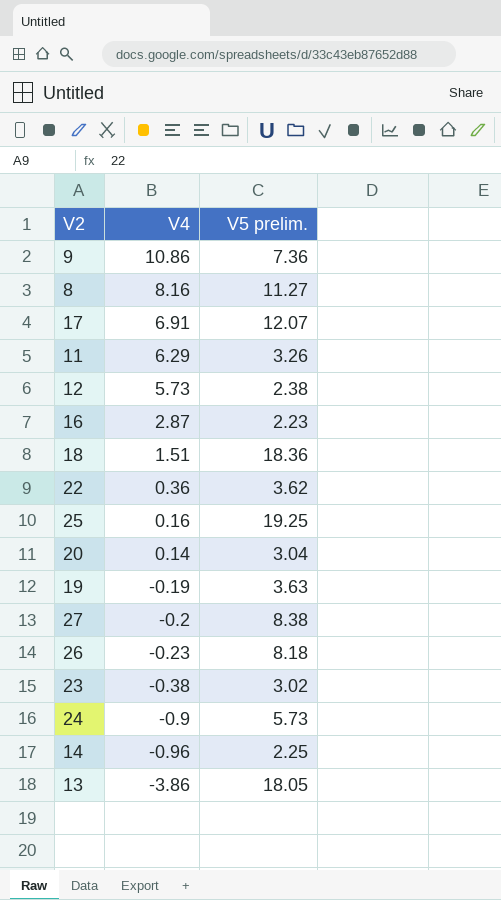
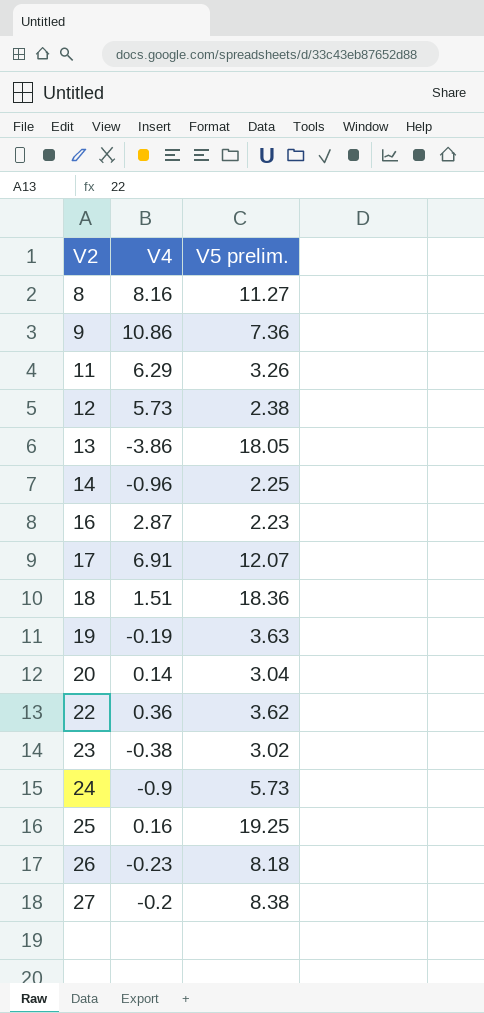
row order: V4 descending -> V2 ascending

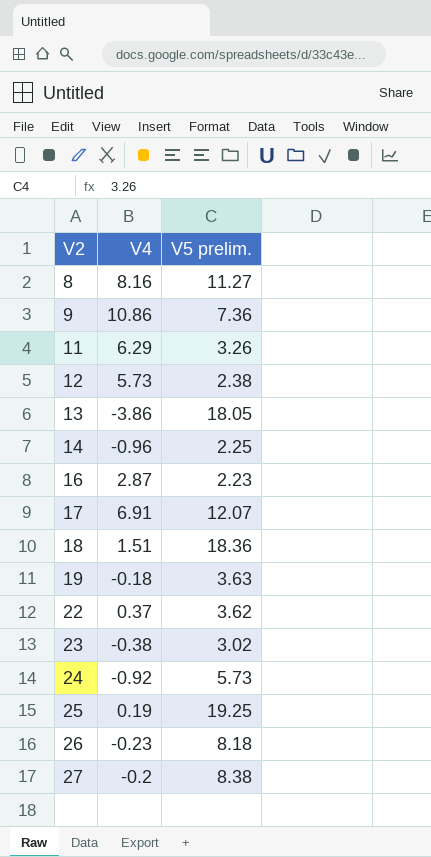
row 20: 0.14 | 3.04 -> none
19 | V4: -0.19 -> -0.18
22 | V4: 0.36 -> 0.37
24 | V4: -0.9 -> -0.92
25 | V4: 0.16 -> 0.19

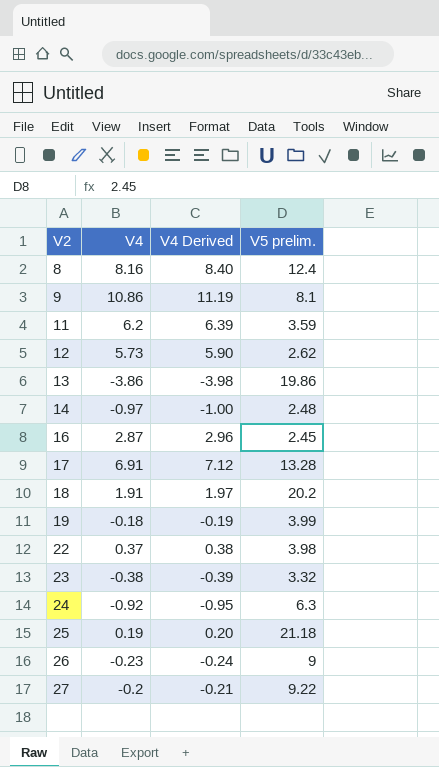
column V4 Derived | formula: none -> [V4] * 1.03
8 | V5 prelim.: 11.27 -> 12.4
9 | V5 prelim.: 7.36 -> 8.1
11 | V4: 6.29 -> 6.2
11 | V5 prelim.: 3.26 -> 3.59
12 | V5 prelim.: 2.38 -> 2.62
13 | V5 prelim.: 18.05 -> 19.86
14 | V4: -0.96 -> -0.97
14 | V5 prelim.: 2.25 -> 2.48
16 | V5 prelim.: 2.23 -> 2.45
17 | V5 prelim.: 12.07 -> 13.28
18 | V4: 1.51 -> 1.91
18 | V5 prelim.: 18.36 -> 20.2
19 | V5 prelim.: 3.63 -> 3.99
22 | V5 prelim.: 3.62 -> 3.98
23 | V5 prelim.: 3.02 -> 3.32
24 | V5 prelim.: 5.73 -> 6.3
25 | V5 prelim.: 19.25 -> 21.18
26 | V5 prelim.: 8.18 -> 9
27 | V5 prelim.: 8.38 -> 9.22

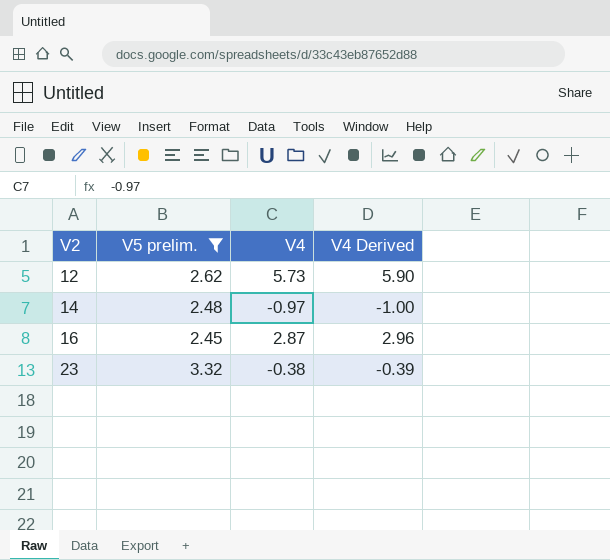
filter: none -> V5 prelim. <= 3.32
column V5 prelim. | position: 4 -> 2

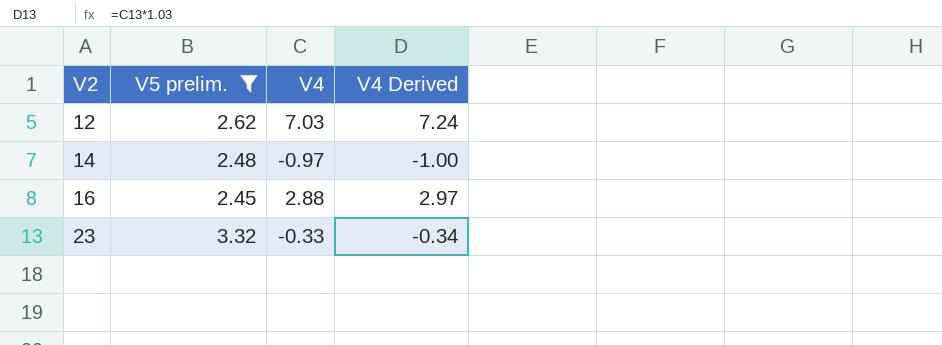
12 | V4: 5.73 -> 7.03
12 | V4 Derived: 5.90 -> 7.24
16 | V4: 2.87 -> 2.88
16 | V4 Derived: 2.96 -> 2.97
23 | V4: -0.38 -> -0.33
23 | V4 Derived: -0.39 -> -0.34

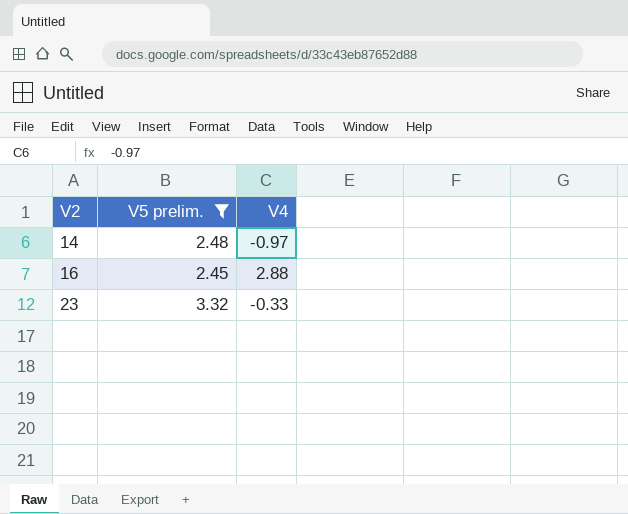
column V4 Derived | formula: [V4] * 1.03 -> none
row 12: 2.62 | 7.03 | 7.24 -> none

